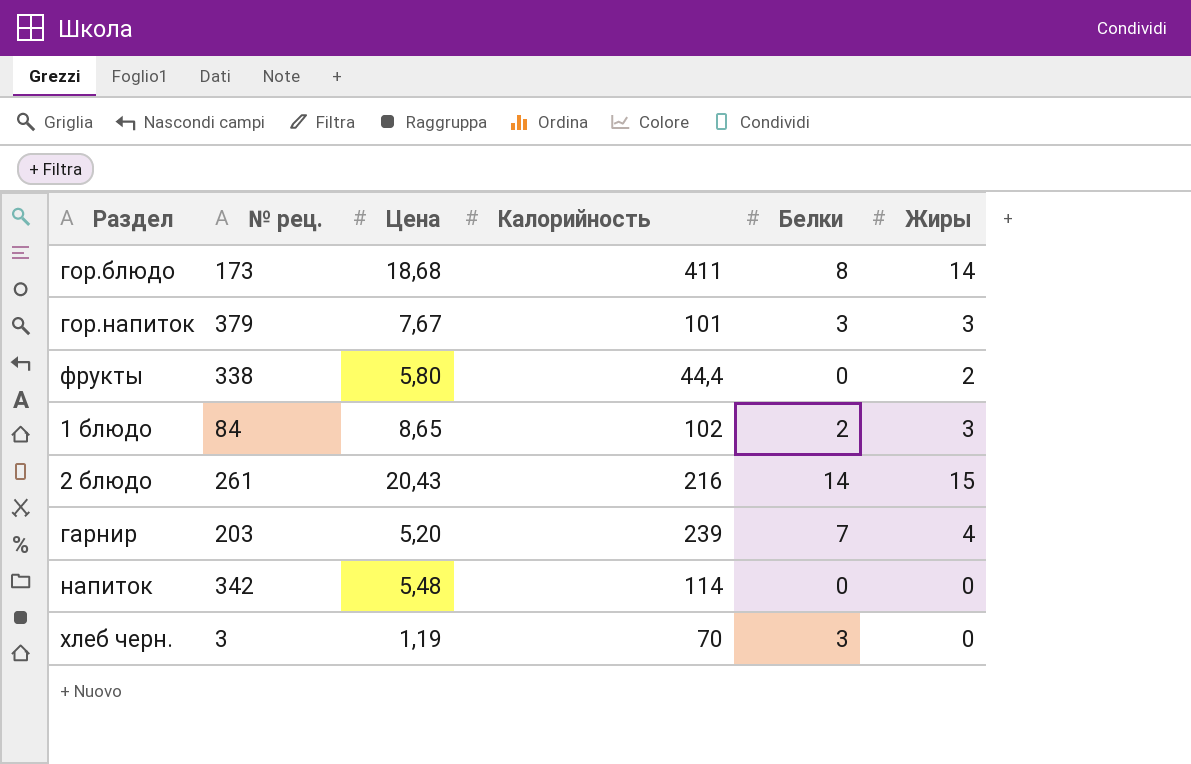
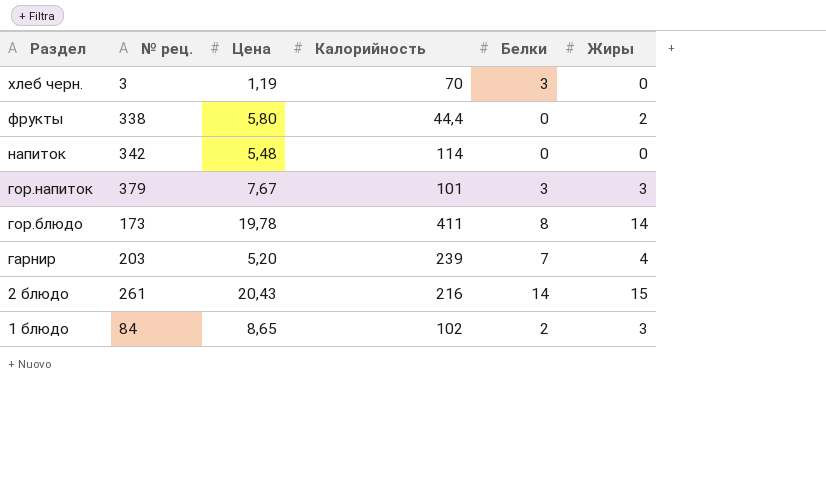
row order: none -> Раздел descending
гор.блюдо | Цена: 18,68 -> 19,78

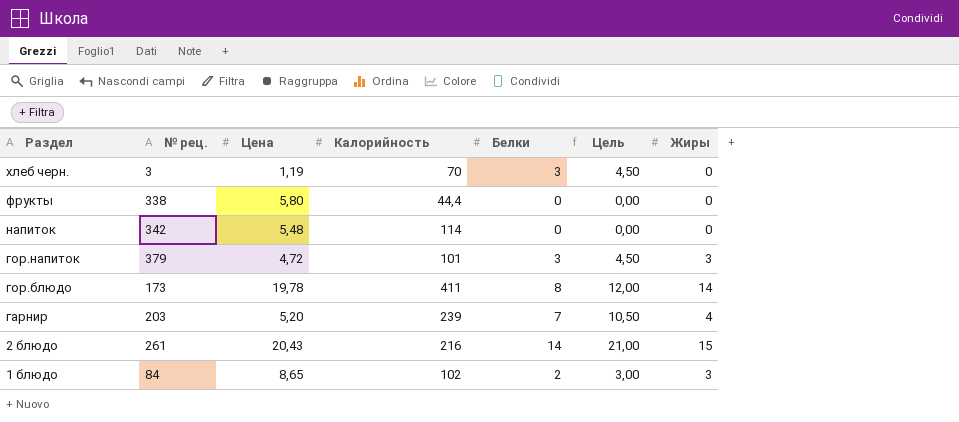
column Цель | formula: none -> [Белки] * 1,5
фрукты | Жиры: 2 -> 0
гор.напиток | Цена: 7,67 -> 4,72

